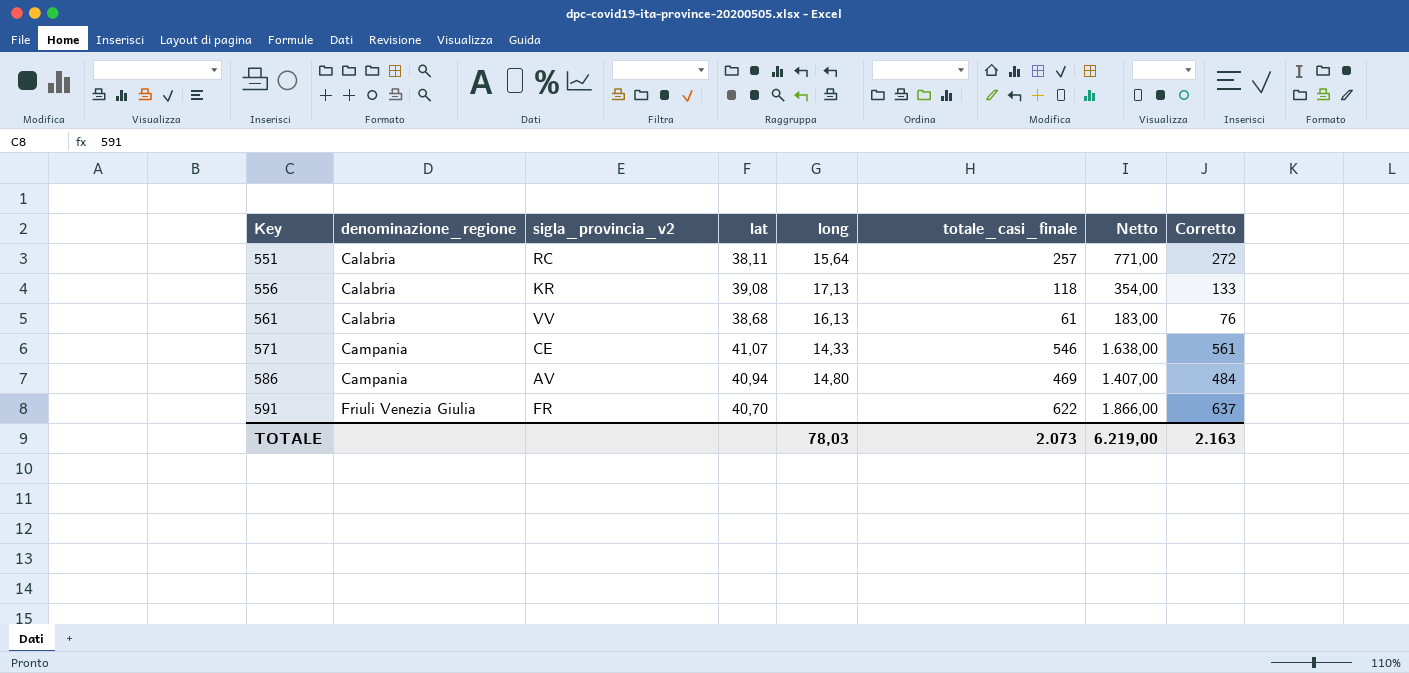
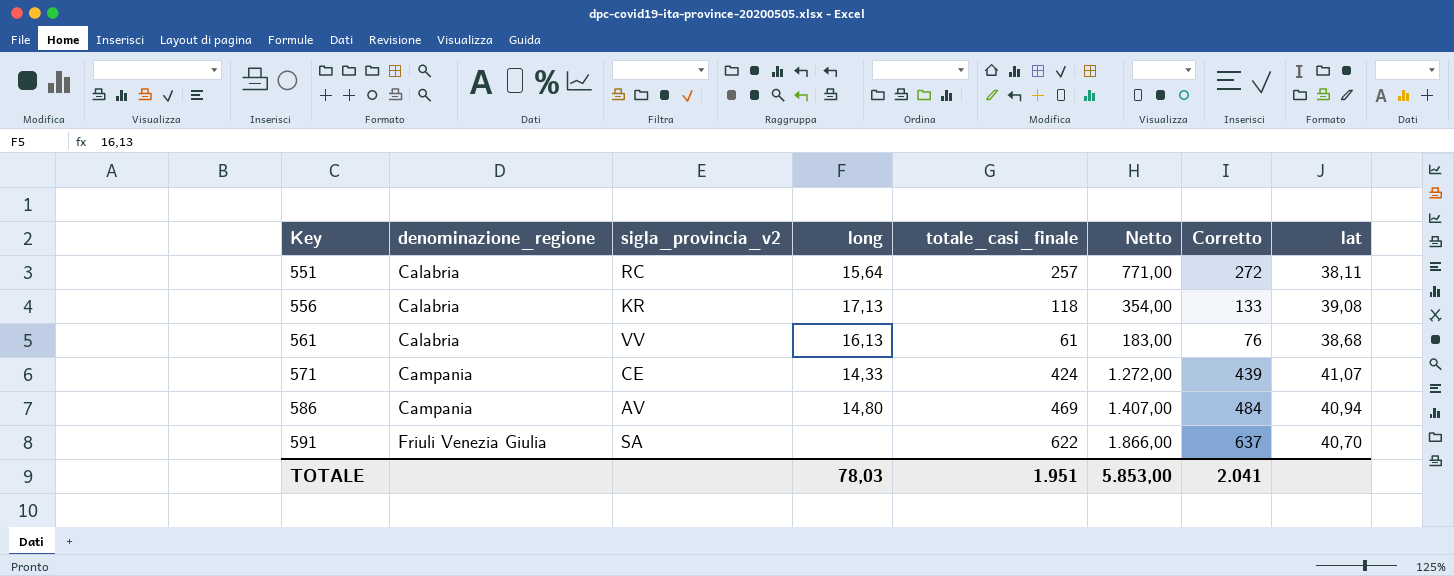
column lat | position: 4 -> 8
571 | totale_casi_finale: 546 -> 424
571 | Netto: 1.638,00 -> 1.272,00
571 | Corretto: 561 -> 439
591 | sigla_provincia_v2: FR -> SA
TOTALE | totale_casi_finale: 2.073 -> 1.951
TOTALE | Netto: 6.219,00 -> 5.853,00
TOTALE | Corretto: 2.163 -> 2.041

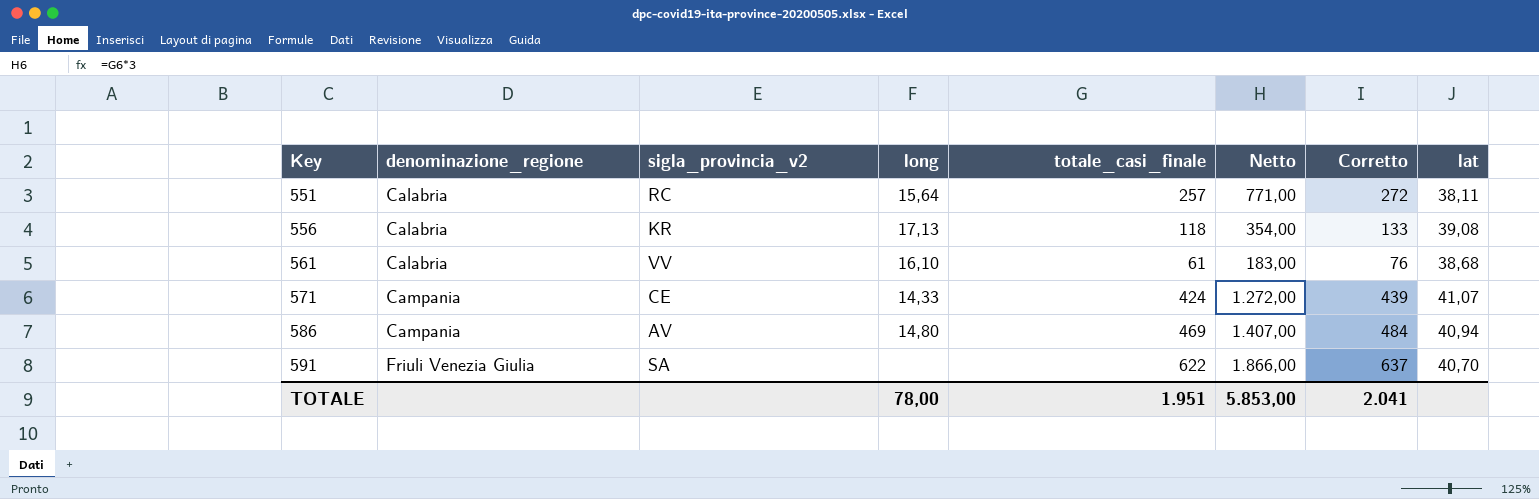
561 | long: 16,13 -> 16,10
TOTALE | long: 78,03 -> 78,00

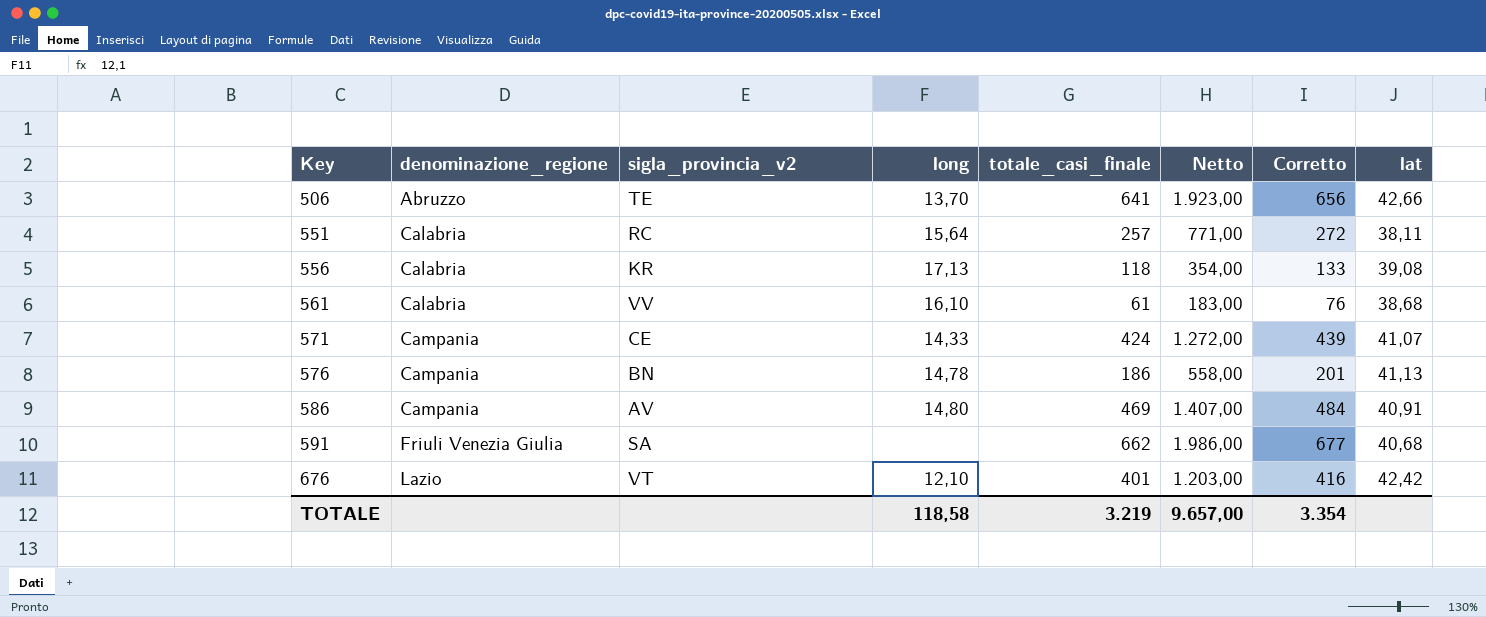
row 506: none -> Abruzzo | TE | 13,70 | 641 | 1.923,00 | 656 | 42,66
row 576: none -> Campania | BN | 14,78 | 186 | 558,00 | 201 | 41,13
586 | lat: 40,94 -> 40,91
591 | totale_casi_finale: 622 -> 662
591 | Netto: 1.866,00 -> 1.986,00
591 | Corretto: 637 -> 677
591 | lat: 40,70 -> 40,68
row 676: none -> Lazio | VT | 12,10 | 401 | 1.203,00 | 416 | 42,42
TOTALE | long: 78,00 -> 118,58
TOTALE | totale_casi_finale: 1.951 -> 3.219
TOTALE | Netto: 5.853,00 -> 9.657,00
TOTALE | Corretto: 2.041 -> 3.354

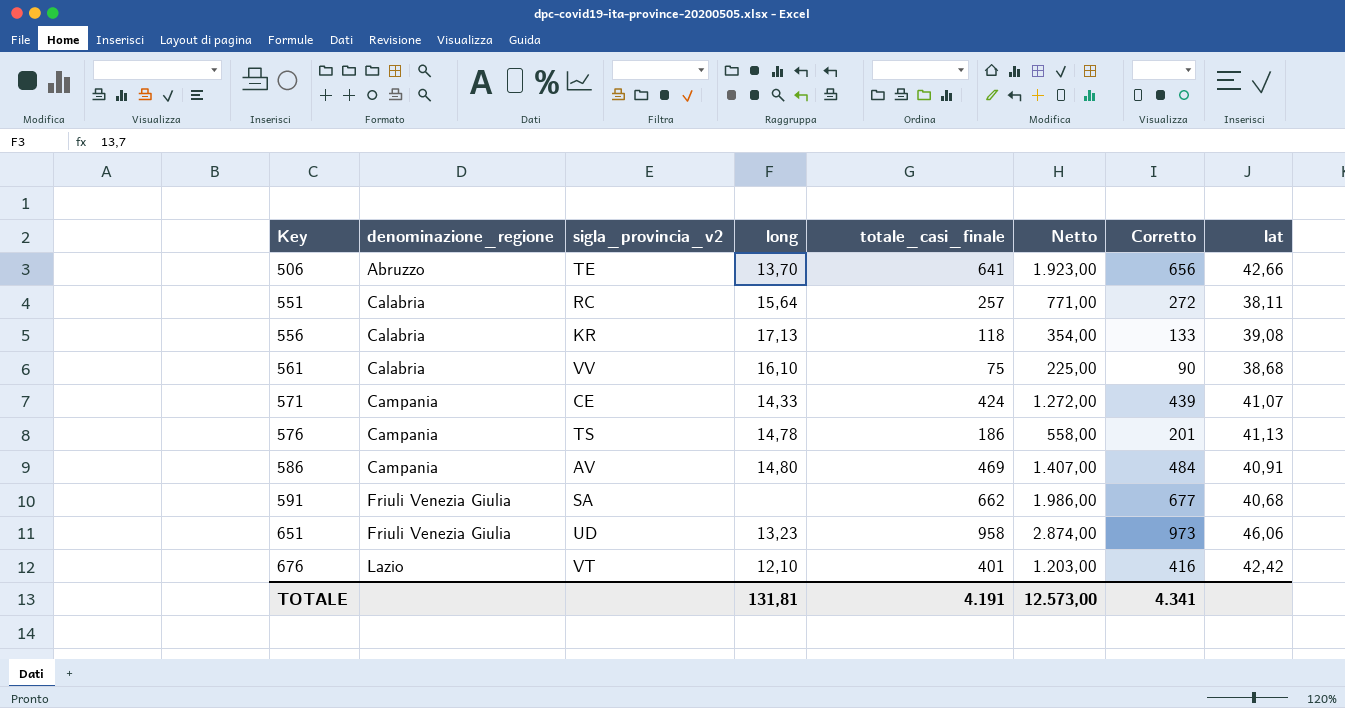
561 | totale_casi_finale: 61 -> 75
561 | Netto: 183,00 -> 225,00
561 | Corretto: 76 -> 90
576 | sigla_provincia_v2: BN -> TS
row 651: none -> Friuli Venezia Giulia | UD | 13,23 | 958 | 2.874,00 | 973 | 46,06
TOTALE | long: 118,58 -> 131,81
TOTALE | totale_casi_finale: 3.219 -> 4.191
TOTALE | Netto: 9.657,00 -> 12.573,00
TOTALE | Corretto: 3.354 -> 4.341

